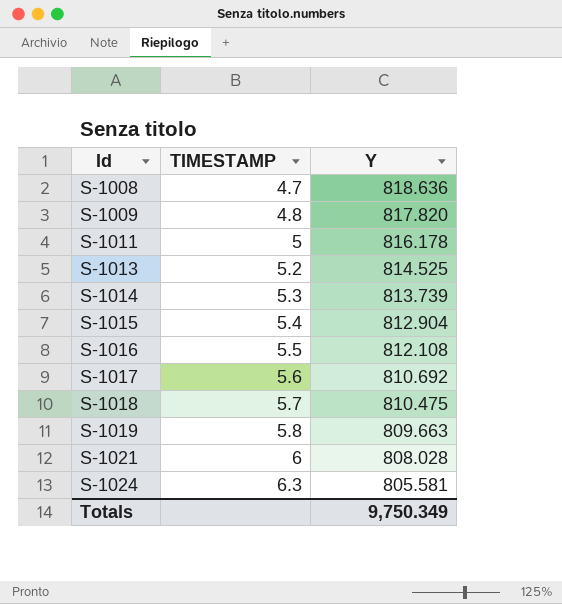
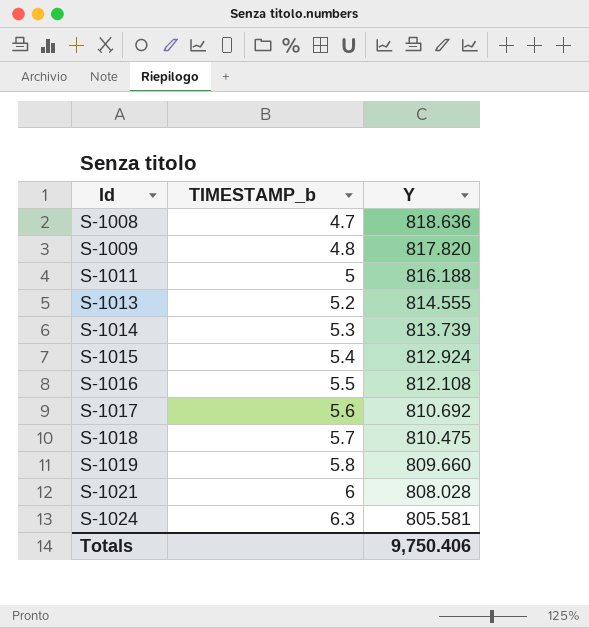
column name: TIMESTAMP -> TIMESTAMP_b
S-1011 | Y: 816.178 -> 816.188
S-1013 | Y: 814.525 -> 814.555
S-1015 | Y: 812.904 -> 812.924
S-1019 | Y: 809.663 -> 809.660
Totals | Y: 9,750.349 -> 9,750.406

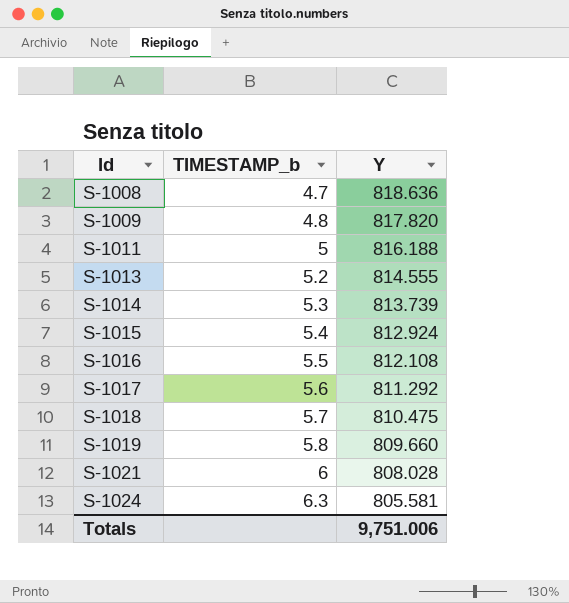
S-1017 | Y: 810.692 -> 811.292
Totals | Y: 9,750.406 -> 9,751.006

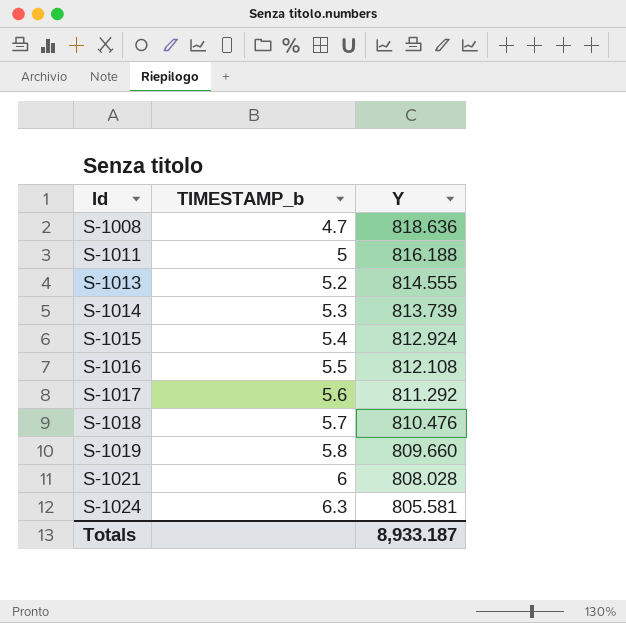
row S-1009: 4.8 | 817.820 -> none
S-1018 | Y: 810.475 -> 810.476
Totals | Y: 9,751.006 -> 8,933.187

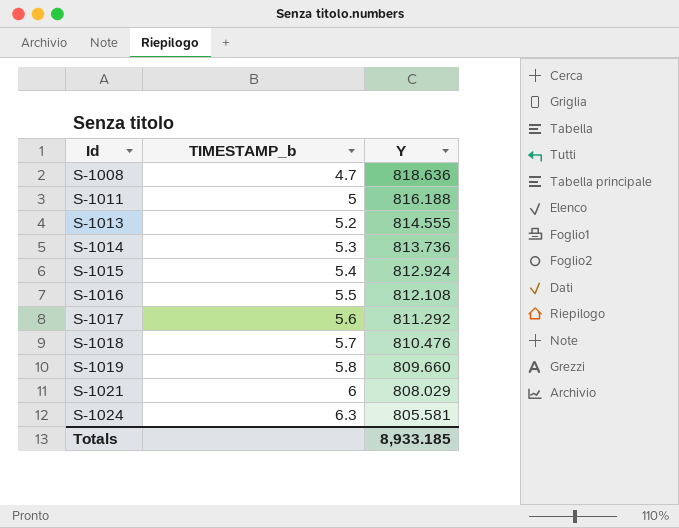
S-1014 | Y: 813.739 -> 813.736
S-1021 | Y: 808.028 -> 808.029
Totals | Y: 8,933.187 -> 8,933.185

